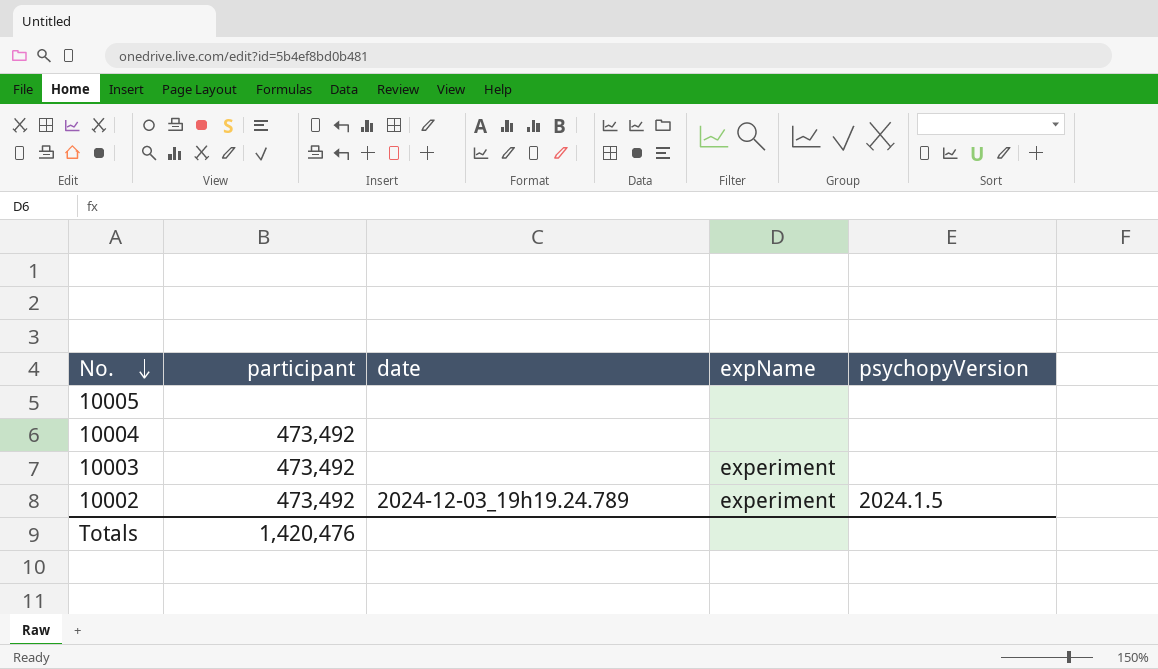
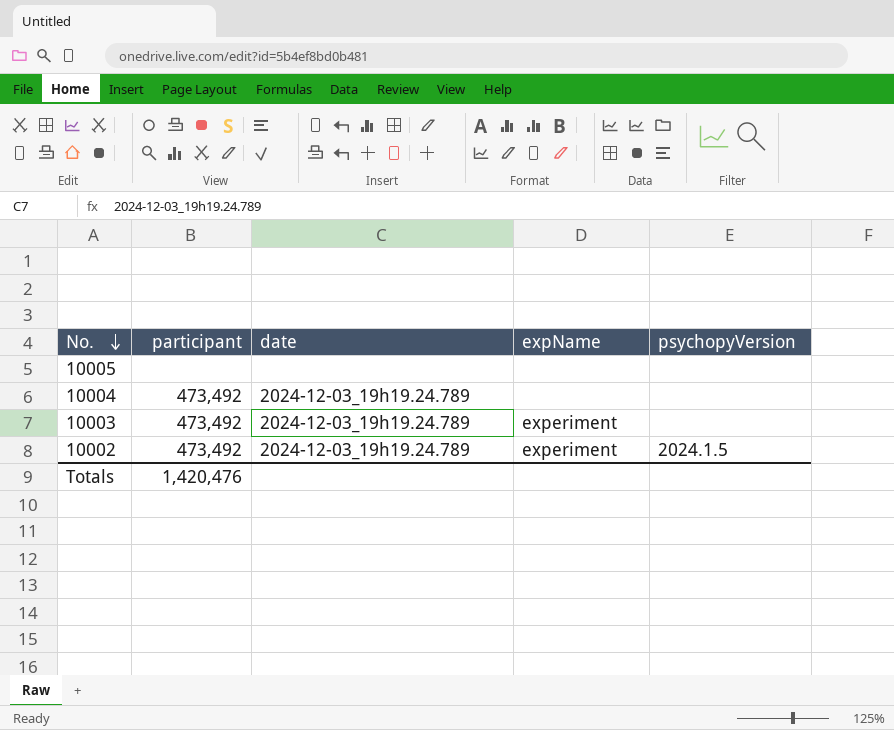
10004 | date: none -> 2024-12-03_19h19.24.789
10003 | date: none -> 2024-12-03_19h19.24.789

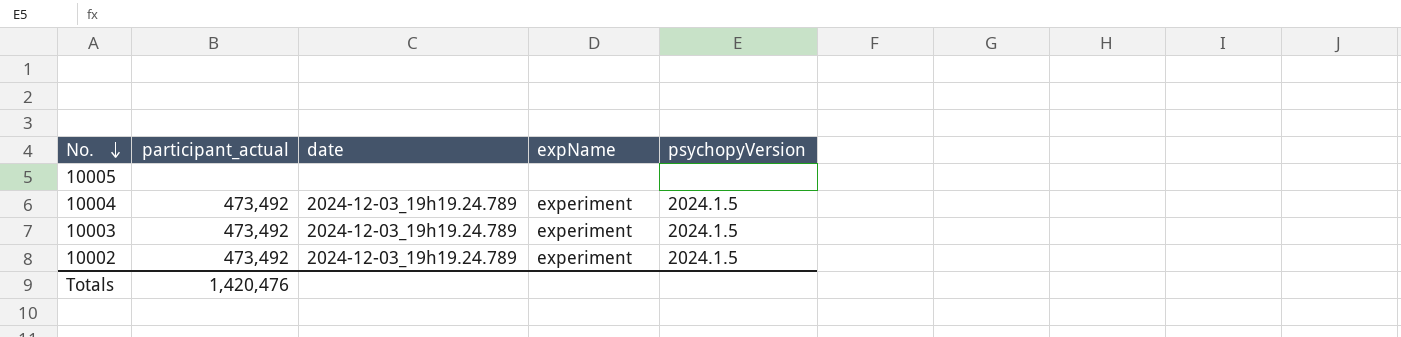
column name: participant -> participant_actual
10004 | expName: none -> experiment
10004 | psychopyVersion: none -> 2024.1.5
10003 | psychopyVersion: none -> 2024.1.5

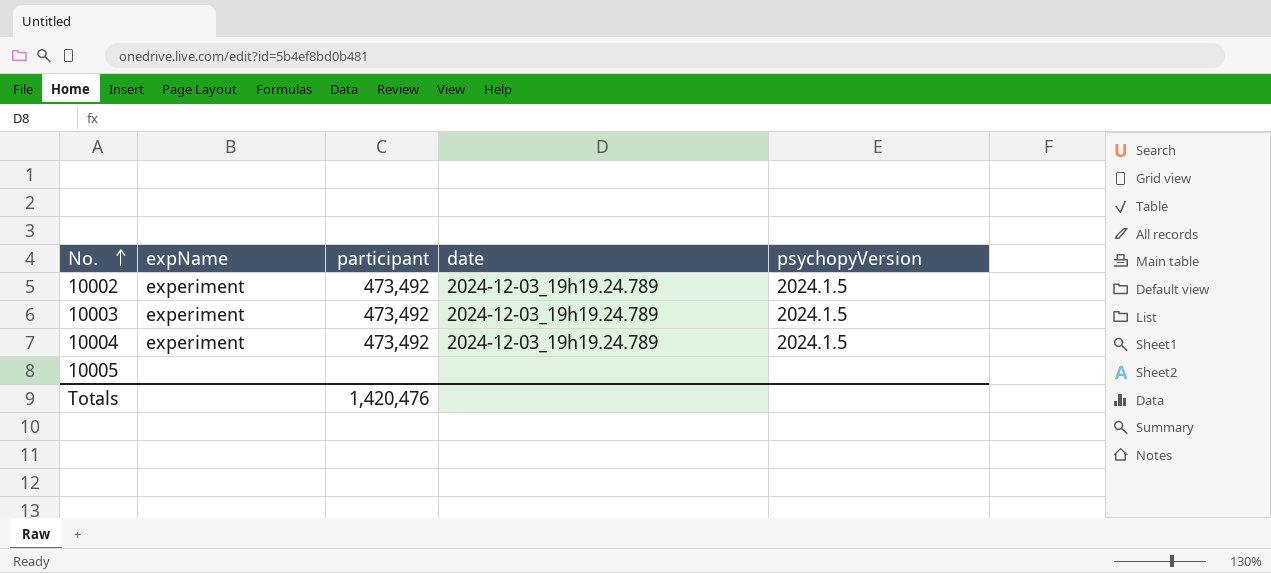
row order: No. descending -> No. ascending
column expName | position: 4 -> 2
column name: participant_actual -> participant

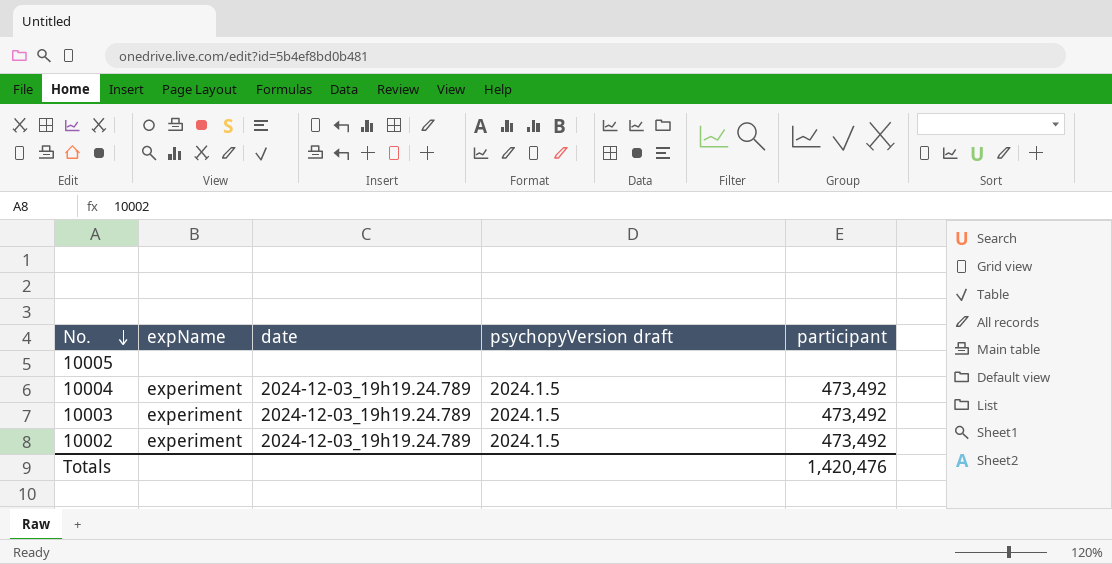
row order: No. ascending -> No. descending
column name: psychopyVersion -> psychopyVersion draft
column participant | position: 3 -> 5

